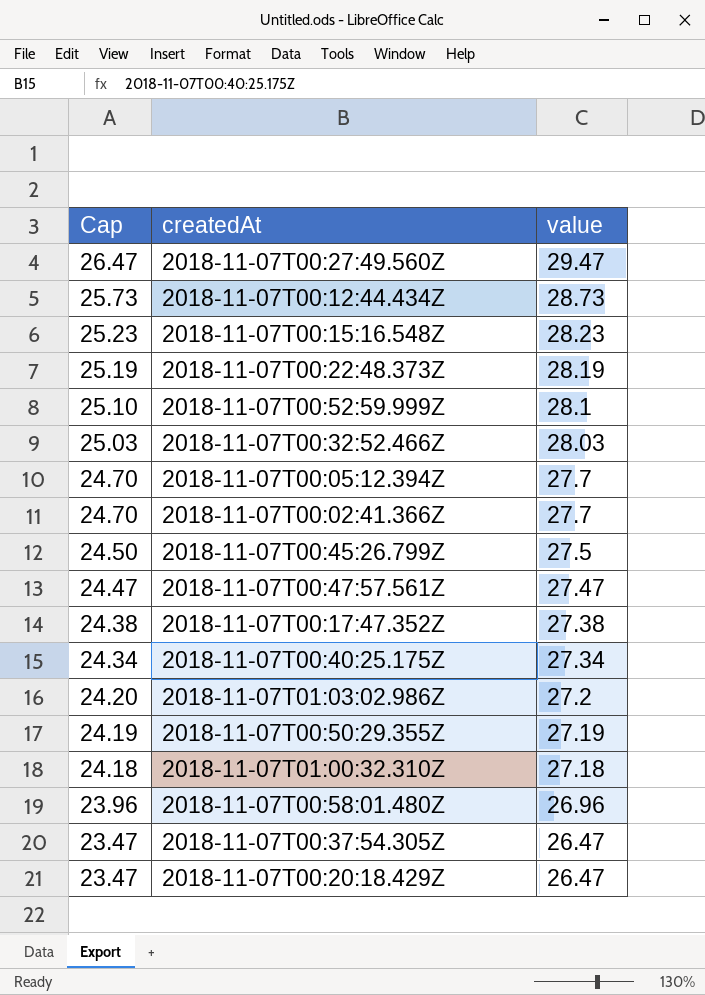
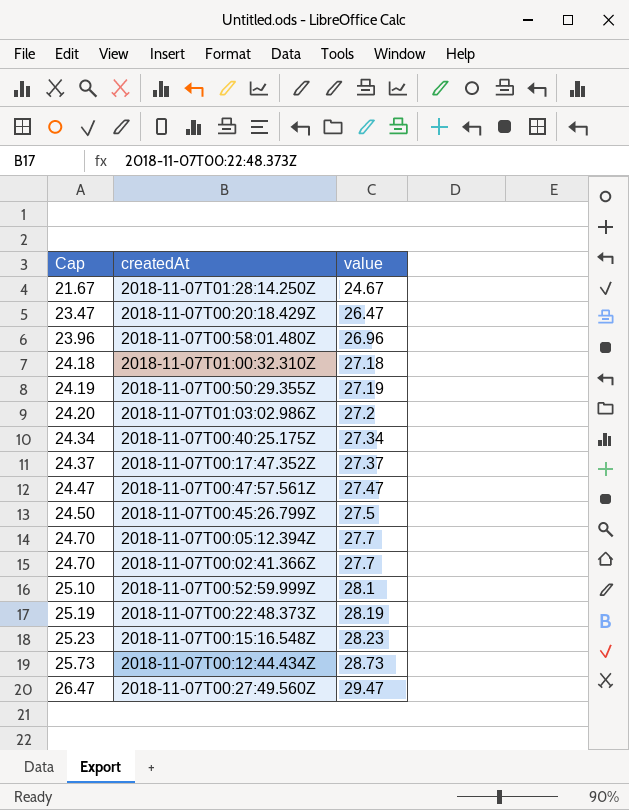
row order: Cap descending -> Cap ascending
row 2018-11-07T00:32:52.466Z: 25.03 | 28.03 -> none
row 2018-11-07T00:37:54.305Z: 23.47 | 26.47 -> none
row 2018-11-07T01:28:14.250Z: none -> 21.67 | 24.67
2018-11-07T00:17:47.352Z | Cap: 24.38 -> 24.37
2018-11-07T00:17:47.352Z | value: 27.38 -> 27.37

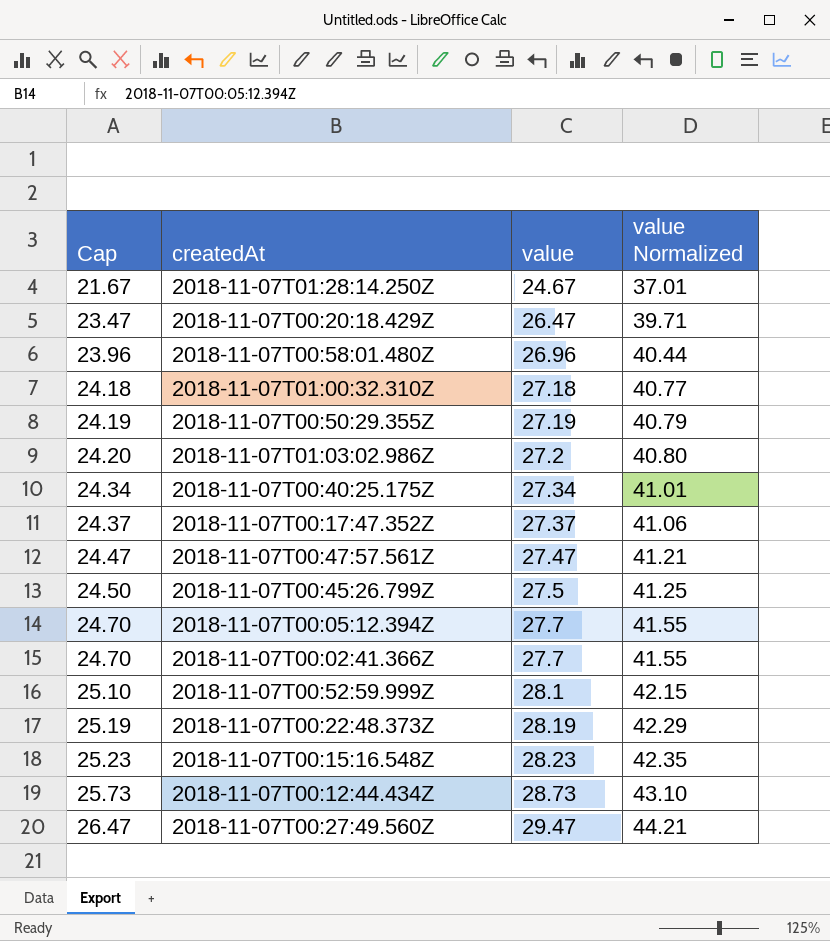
column value Normalized | formula: none -> [value] * 1.5

